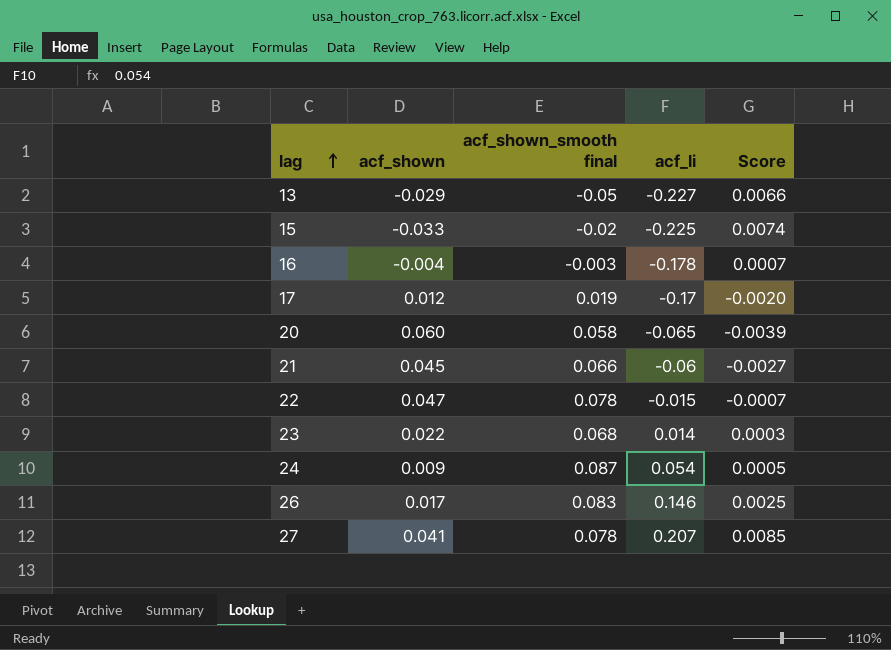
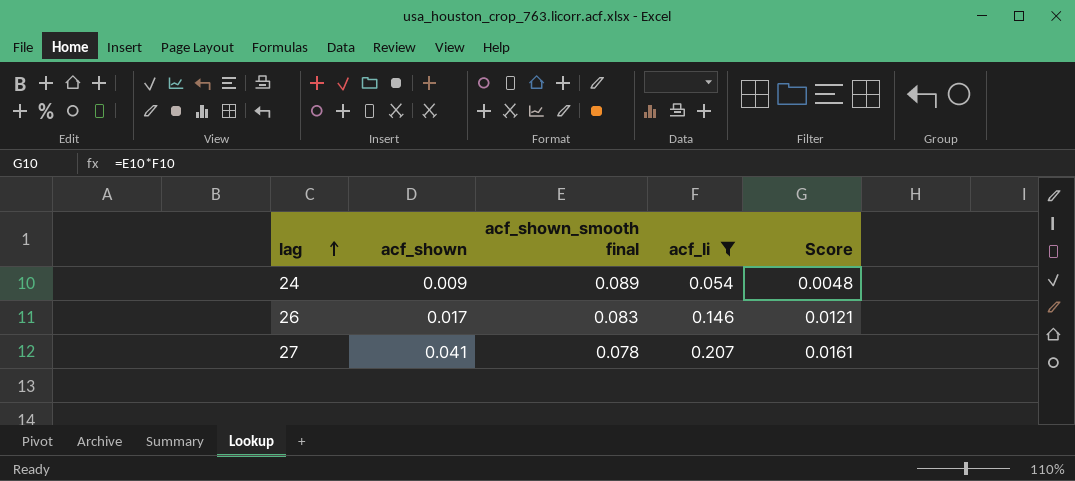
filter: none -> acf_li >= 0.054
column Score | formula: [acf_shown] * [acf_li] -> [acf_shown_smooth final] * [acf_li]
24 | acf_shown_smooth final: 0.087 -> 0.089

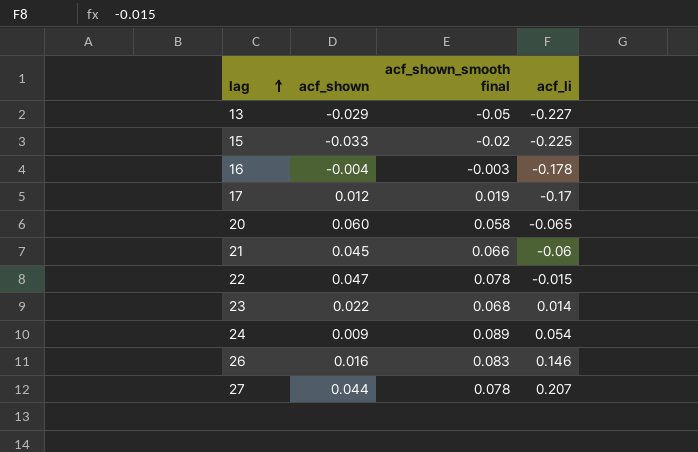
filter: acf_li >= 0.054 -> none
column Score | formula: [acf_shown_smooth final] * [acf_li] -> none
26 | acf_shown: 0.017 -> 0.016
27 | acf_shown: 0.041 -> 0.044

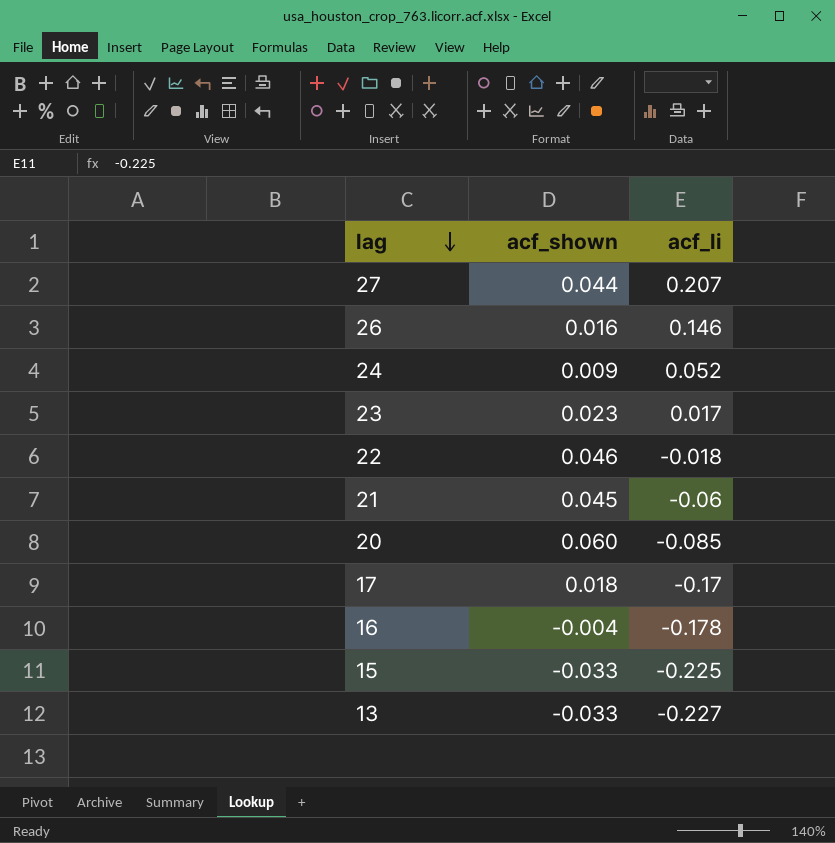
row order: lag ascending -> lag descending
column acf_shown_smooth final | position: 3 -> none
24 | acf_li: 0.054 -> 0.052
23 | acf_shown: 0.022 -> 0.023
23 | acf_li: 0.014 -> 0.017
22 | acf_shown: 0.047 -> 0.046
22 | acf_li: -0.015 -> -0.018
20 | acf_li: -0.065 -> -0.085
17 | acf_shown: 0.012 -> 0.018
13 | acf_shown: -0.029 -> -0.033

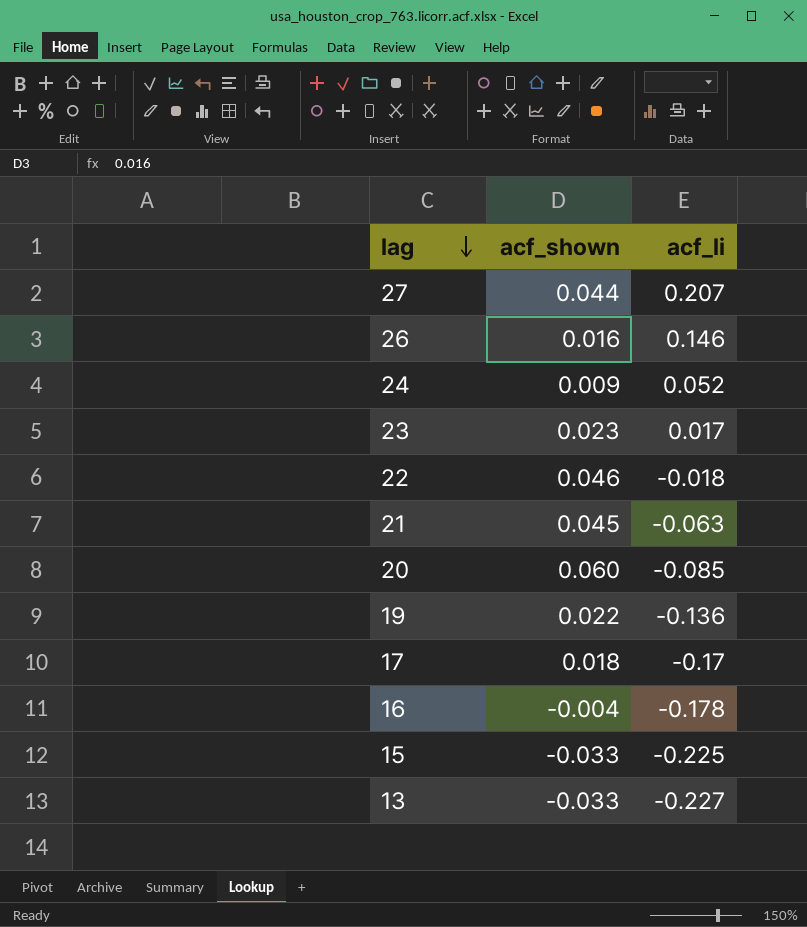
21 | acf_li: -0.06 -> -0.063
row 19: none -> 0.022 | -0.136

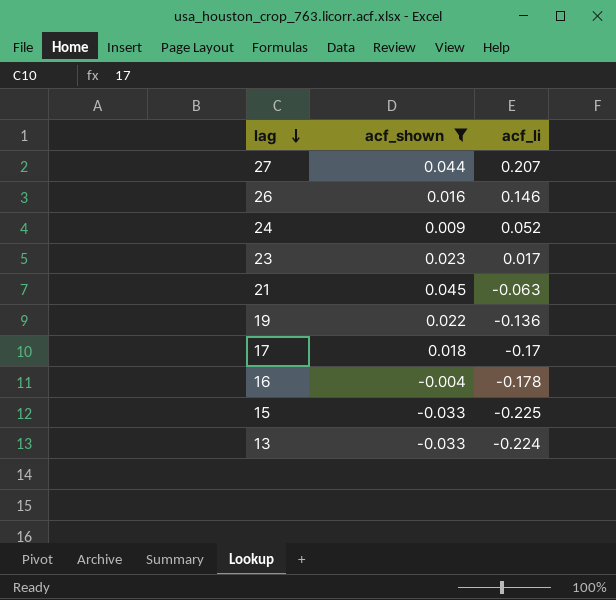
filter: none -> acf_shown <= 0.045
13 | acf_li: -0.227 -> -0.224

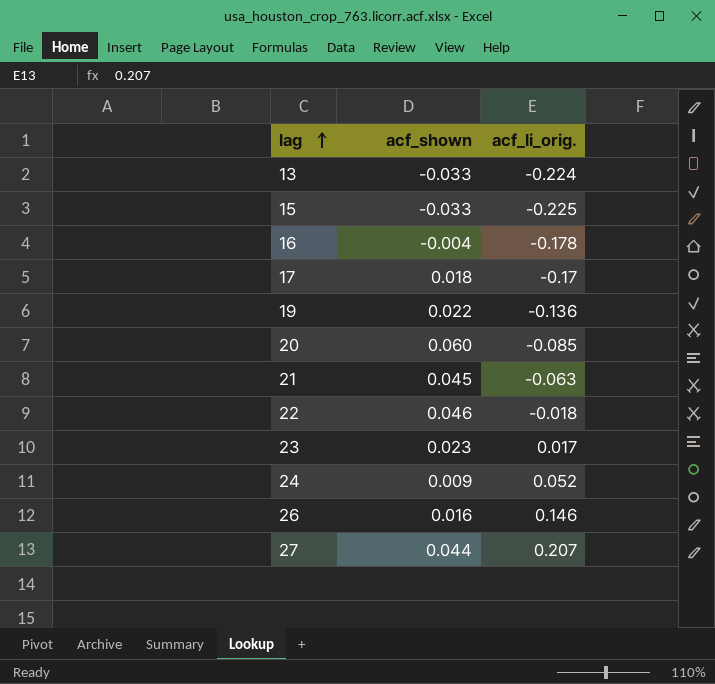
filter: acf_shown <= 0.045 -> none
row order: lag descending -> lag ascending
column name: acf_li -> acf_li_orig.

